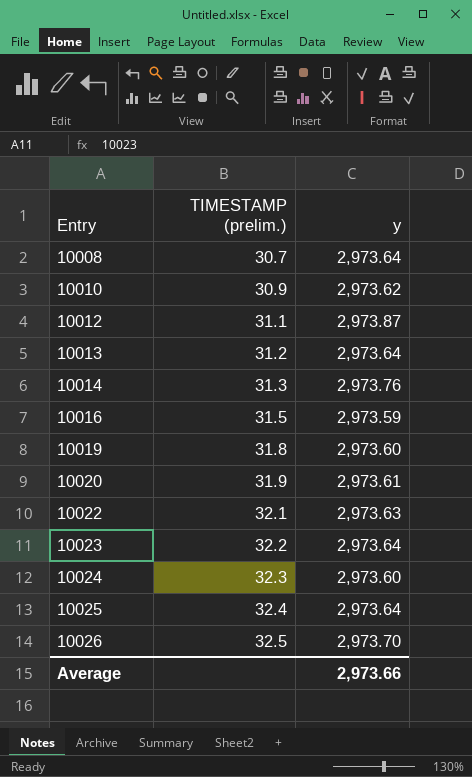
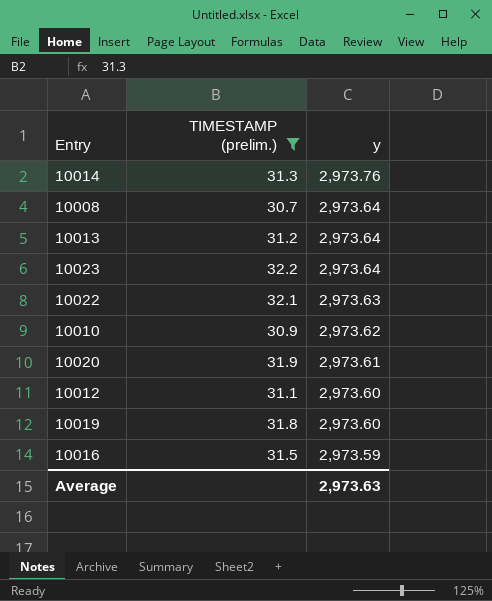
filter: none -> TIMESTAMP (prelim.) <= 32.2
row order: Entry ascending -> y descending
10012 | y: 2,973.87 -> 2,973.60
Average | y: 2,973.66 -> 2,973.63

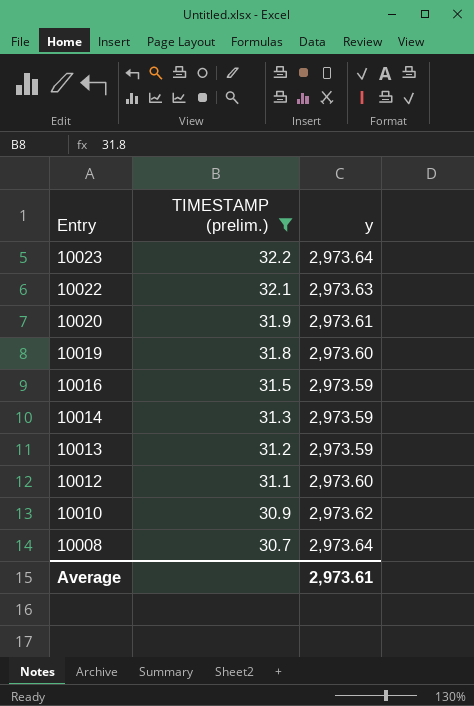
row order: y descending -> Entry descending
10014 | y: 2,973.76 -> 2,973.59
10013 | y: 2,973.64 -> 2,973.59
Average | y: 2,973.63 -> 2,973.61

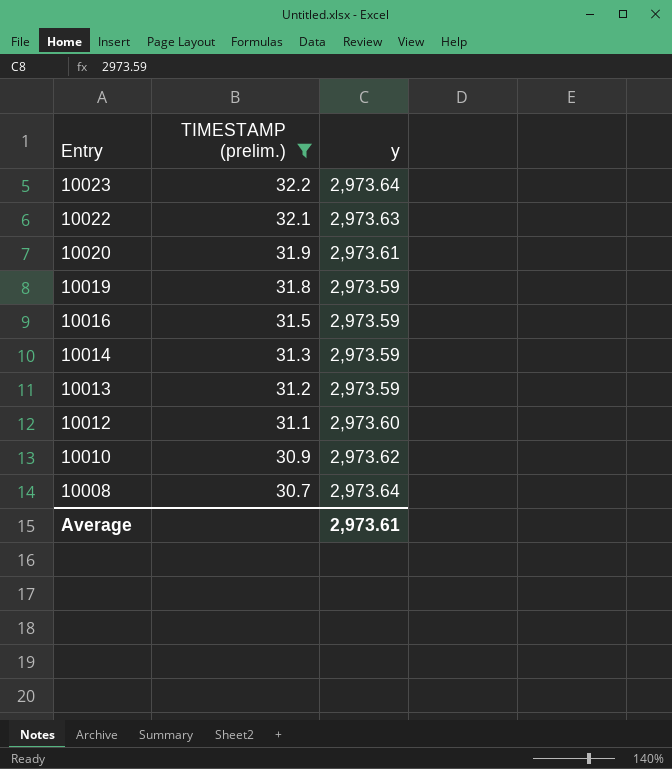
10019 | y: 2,973.60 -> 2,973.59

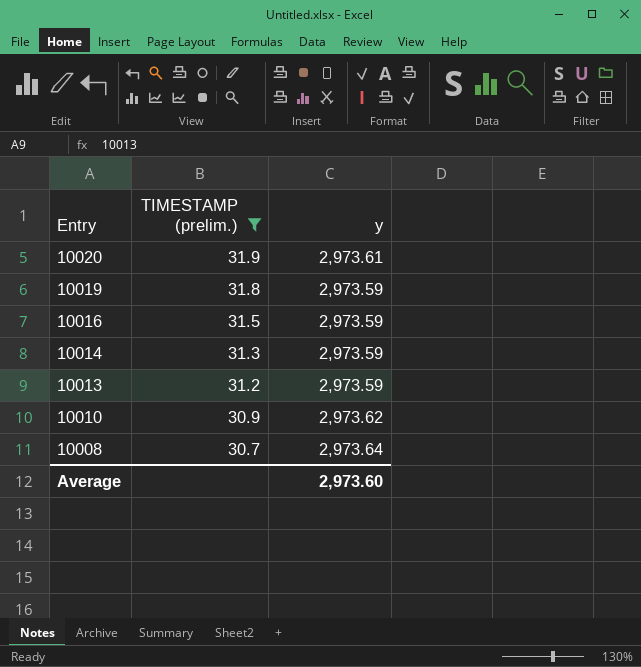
row 10023: 32.2 | 2,973.64 -> none
row 10022: 32.1 | 2,973.63 -> none
row 10012: 31.1 | 2,973.60 -> none
Average | y: 2,973.61 -> 2,973.60

